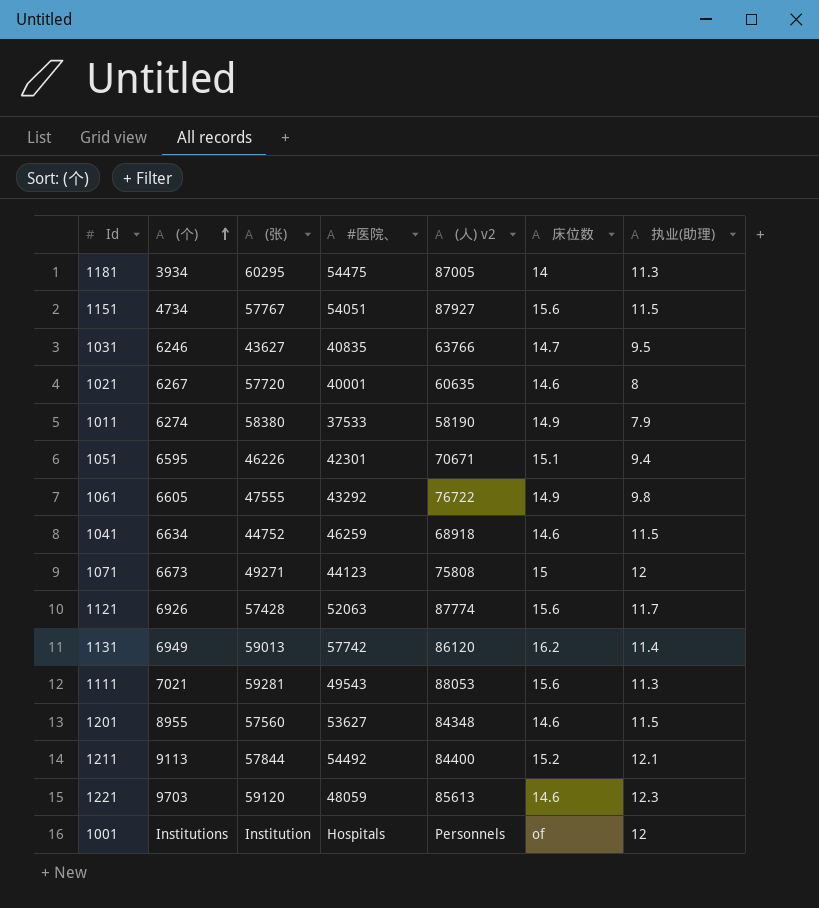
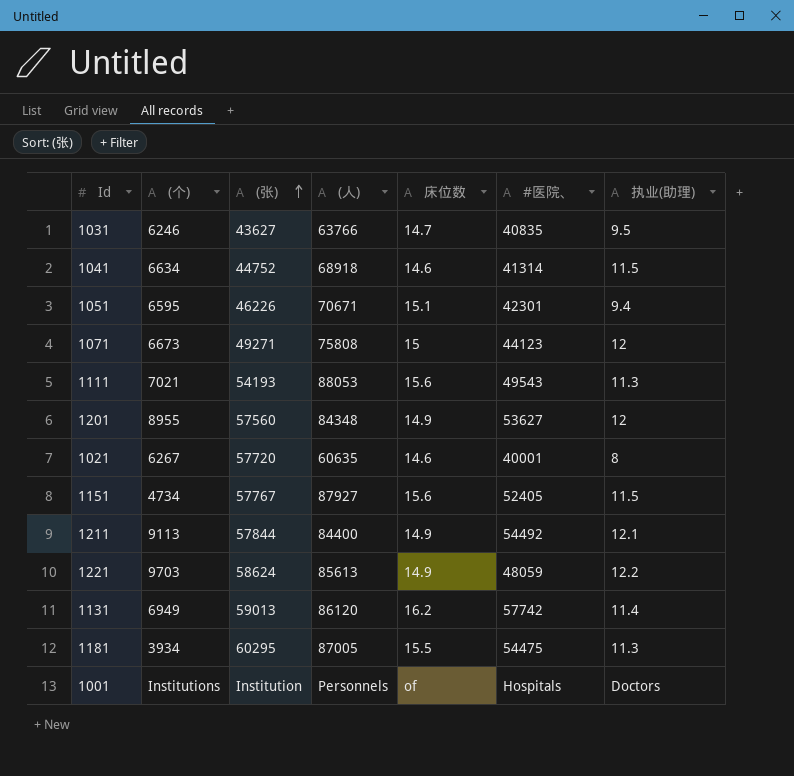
row order: (个) ascending -> (张) ascending
column name: (人) v2 -> (人)
column #医院、 | position: 4 -> 6
row 1011: 6274 | 58380 | 37533 | 58190 | 14.9 | 7.9 -> none
row 1061: 6605 | 47555 | 43292 | 76722 | 14.9 | 9.8 -> none
row 1121: 6926 | 57428 | 52063 | 87774 | 15.6 | 11.7 -> none
1041 | #医院、: 46259 -> 41314
1111 | (张): 59281 -> 54193
1201 | 床位数: 14.6 -> 14.9
1201 | 执业(助理): 11.5 -> 12
1151 | #医院、: 54051 -> 52405
1211 | 床位数: 15.2 -> 14.9
1221 | (张): 59120 -> 58624
1221 | 床位数: 14.6 -> 14.9
1221 | 执业(助理): 12.3 -> 12.2
1181 | 床位数: 14 -> 15.5
1001 | 执业(助理): 12 -> Doctors

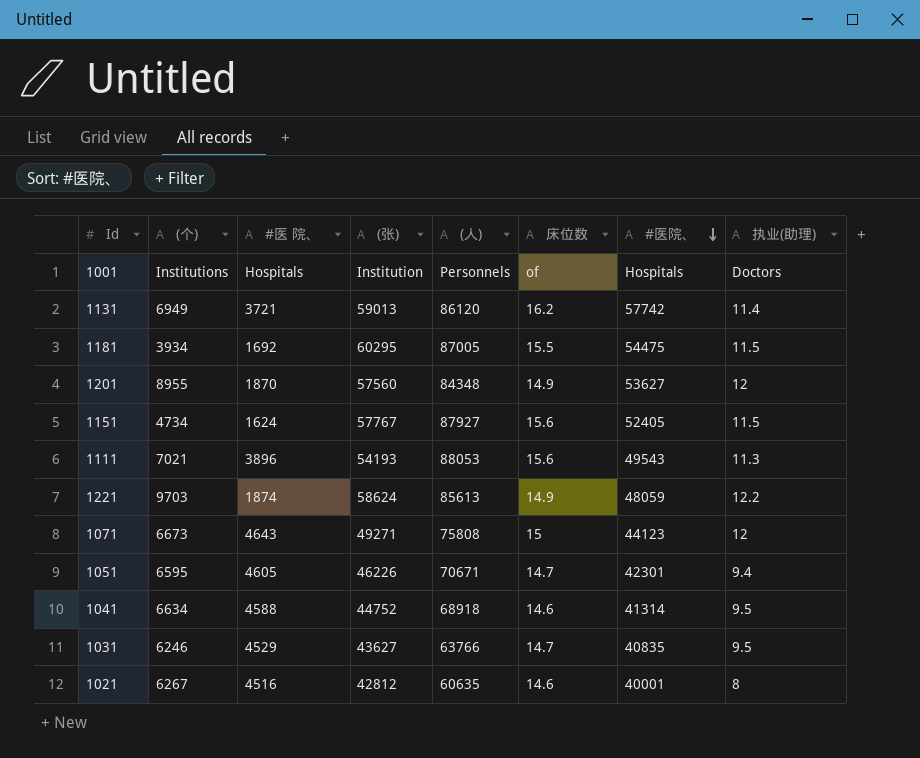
row order: (张) ascending -> #医院、 descending
column #医 院、 | position: none -> 3
row 1211: 9113 | 57844 | 84400 | 14.9 | 54492 | 12.1 -> none
1181 | 执业(助理): 11.3 -> 11.5
1051 | 床位数: 15.1 -> 14.7
1041 | 执业(助理): 11.5 -> 9.5
1021 | (张): 57720 -> 42812

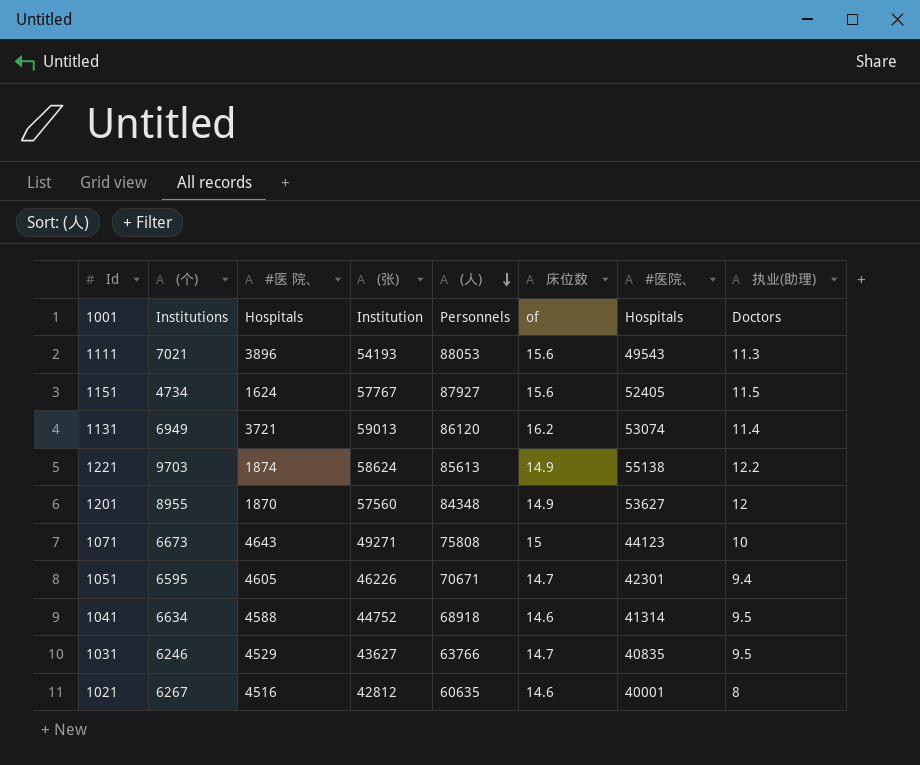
row order: #医院、 descending -> (人) descending
row 1181: 3934 | 1692 | 60295 | 87005 | 15.5 | 54475 | 11.5 -> none
1131 | #医院、: 57742 -> 53074
1221 | #医院、: 48059 -> 55138
1071 | 执业(助理): 12 -> 10

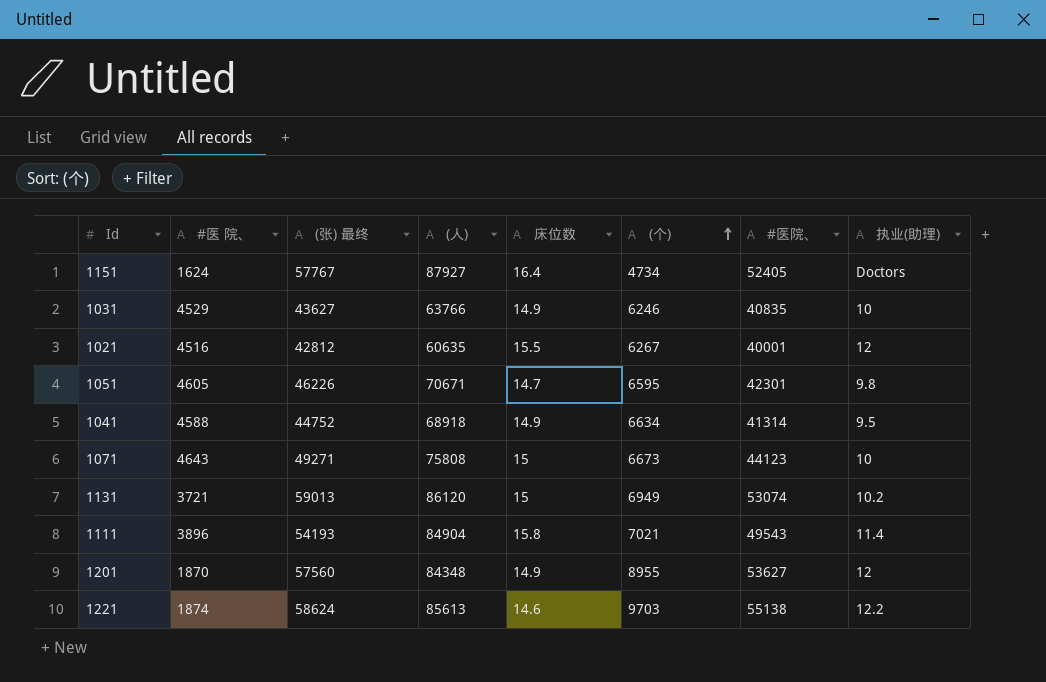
row order: (人) descending -> (个) ascending
column name: (张) -> (张) 最终
column (个) | position: 2 -> 6
row 1001: Institutions | Hospitals | Institution | Personnels | of | Hospitals | Doctors -> none
1151 | 床位数: 15.6 -> 16.4
1151 | 执业(助理): 11.5 -> Doctors
1031 | 床位数: 14.7 -> 14.9
1031 | 执业(助理): 9.5 -> 10
1021 | 床位数: 14.6 -> 15.5
1021 | 执业(助理): 8 -> 12
1051 | 执业(助理): 9.4 -> 9.8
1041 | 床位数: 14.6 -> 14.9
1131 | 床位数: 16.2 -> 15
1131 | 执业(助理): 11.4 -> 10.2
1111 | (人): 88053 -> 84904
1111 | 床位数: 15.6 -> 15.8
1111 | 执业(助理): 11.3 -> 11.4
1221 | 床位数: 14.9 -> 14.6

